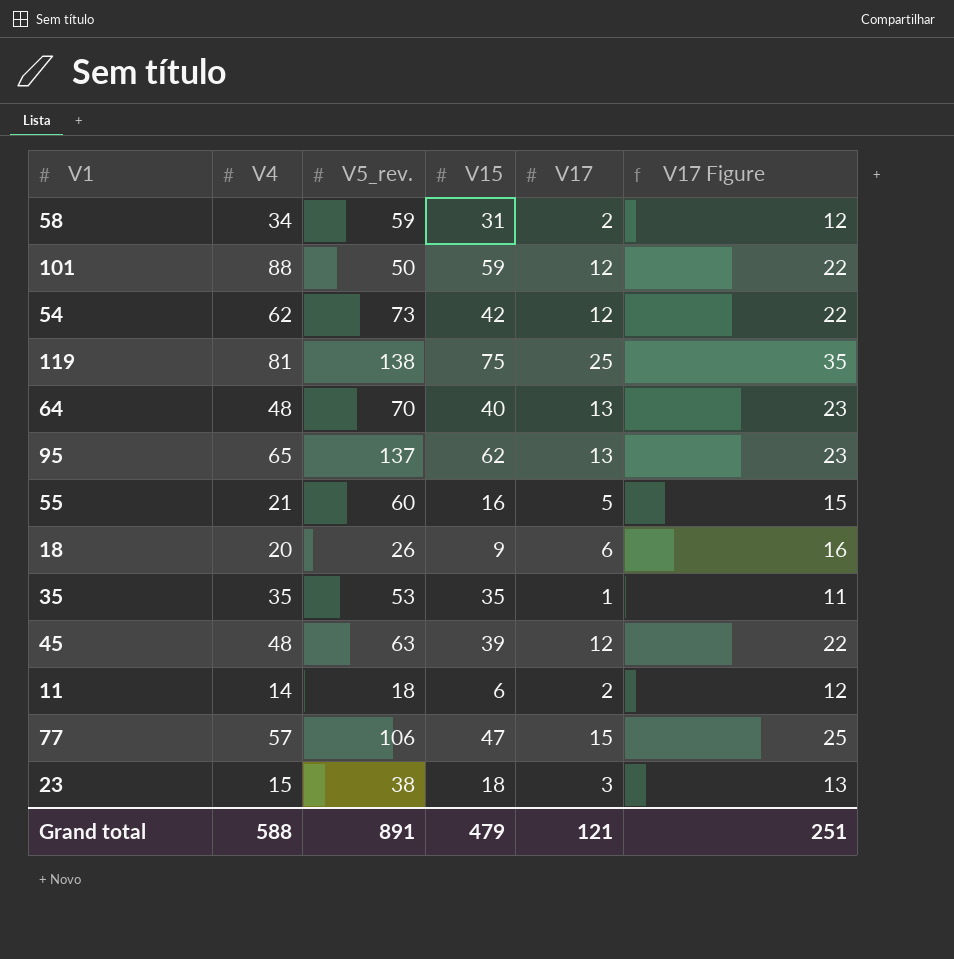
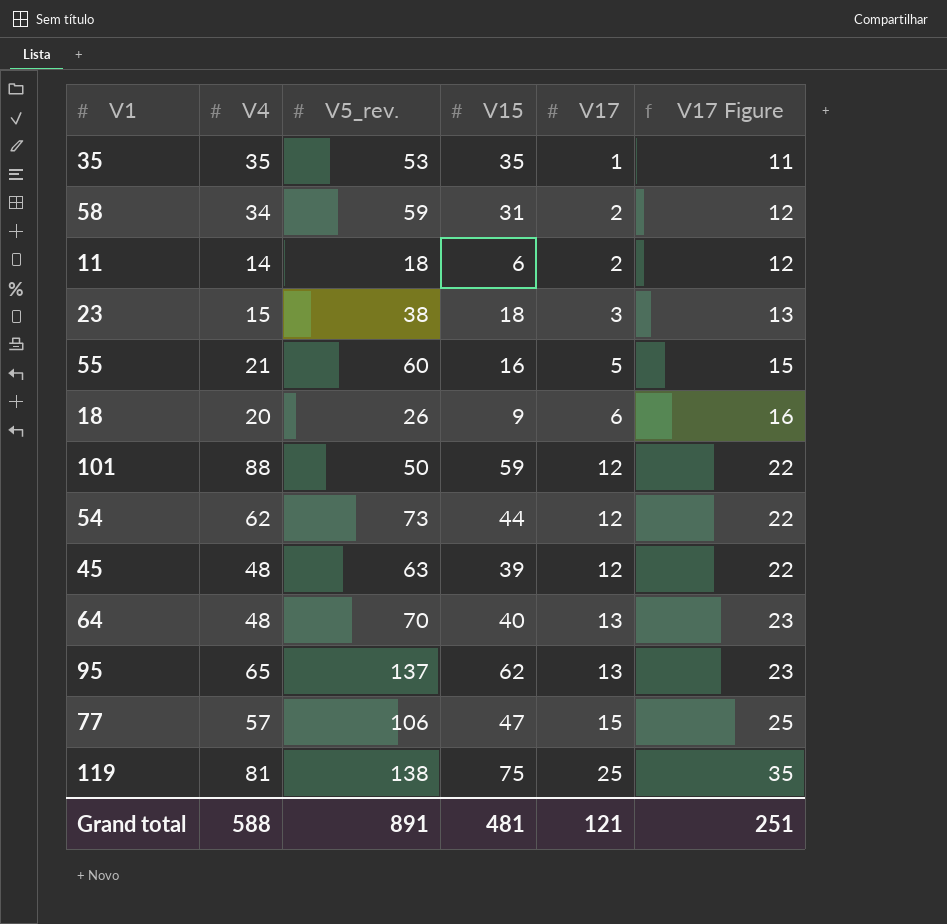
row order: none -> V17 ascending
54 | V15: 42 -> 44
Grand total | V15: 479 -> 481

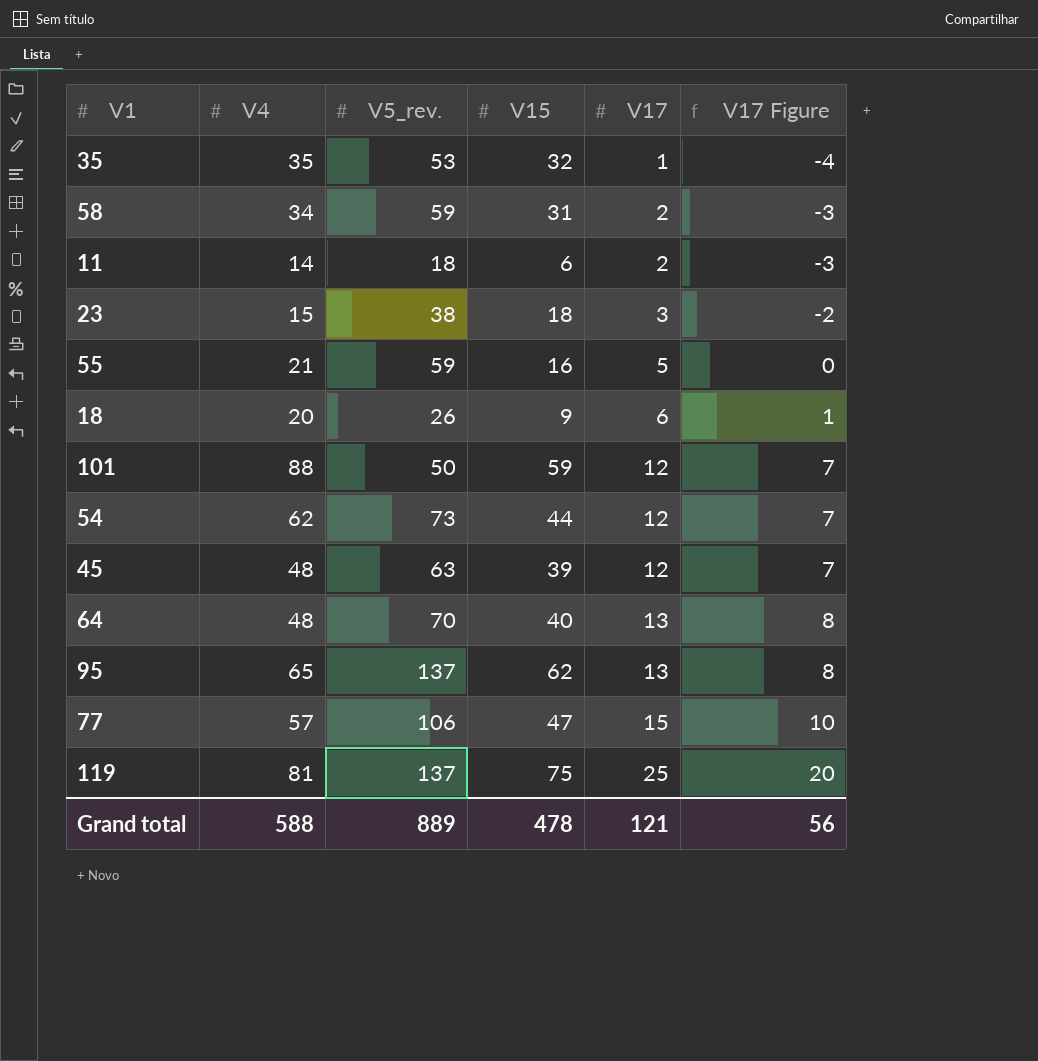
column V17 Figure | formula: [V17] + 10 -> [V17] - 5
35 | V15: 35 -> 32
55 | V5_rev.: 60 -> 59
119 | V5_rev.: 138 -> 137
Grand total | V5_rev.: 891 -> 889
Grand total | V15: 481 -> 478
Grand total | V17 Figure: 251 -> 56

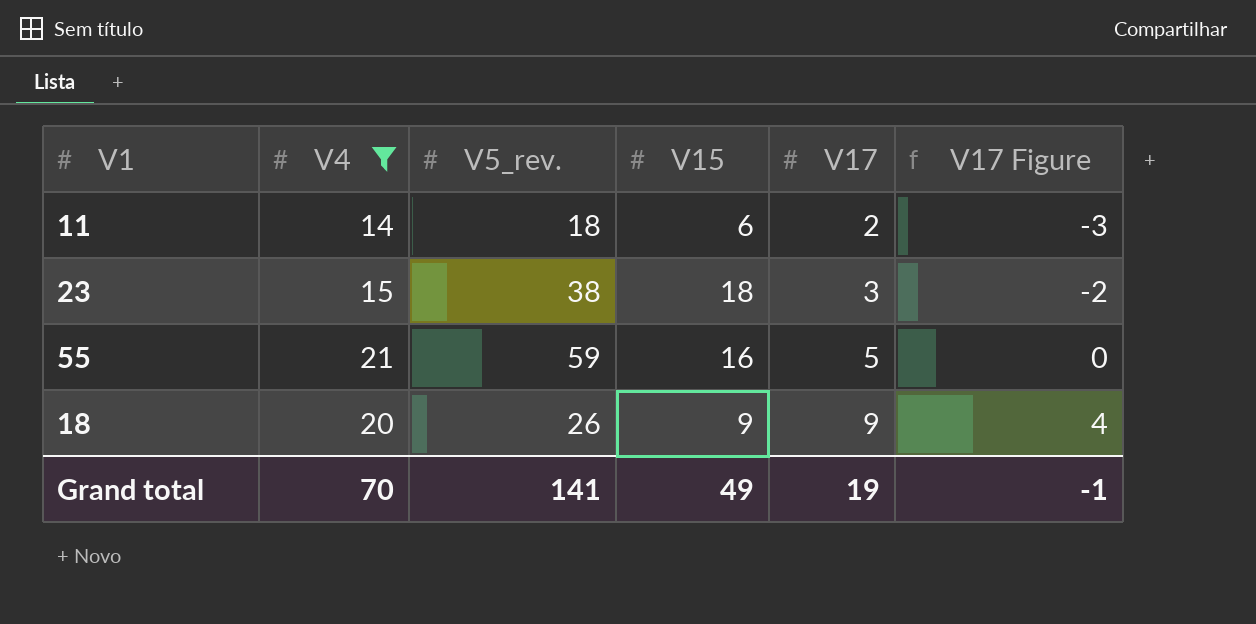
filter: none -> V4 <= 21
18 | V17: 6 -> 9
18 | V17 Figure: 1 -> 4
Grand total | V4: 588 -> 70
Grand total | V5_rev.: 889 -> 141
Grand total | V15: 478 -> 49
Grand total | V17: 121 -> 19
Grand total | V17 Figure: 56 -> -1

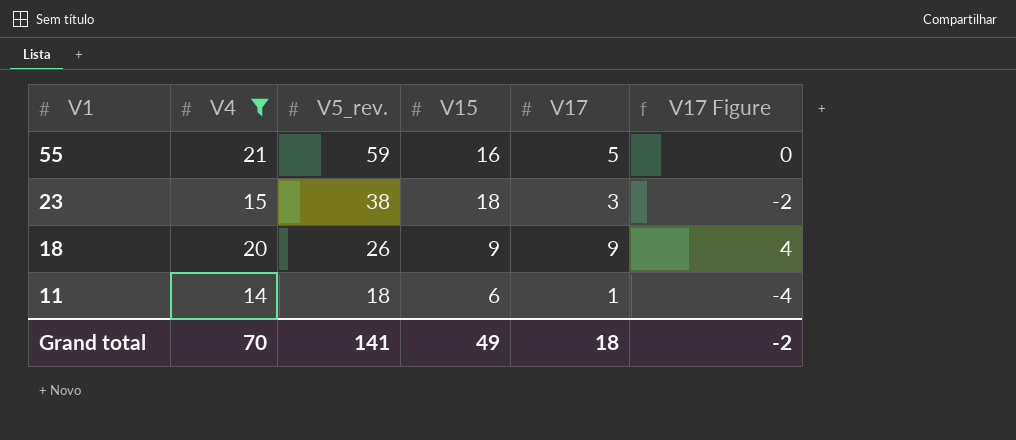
row order: V17 ascending -> V1 descending
11 | V17: 2 -> 1
11 | V17 Figure: -3 -> -4
Grand total | V17: 19 -> 18
Grand total | V17 Figure: -1 -> -2

